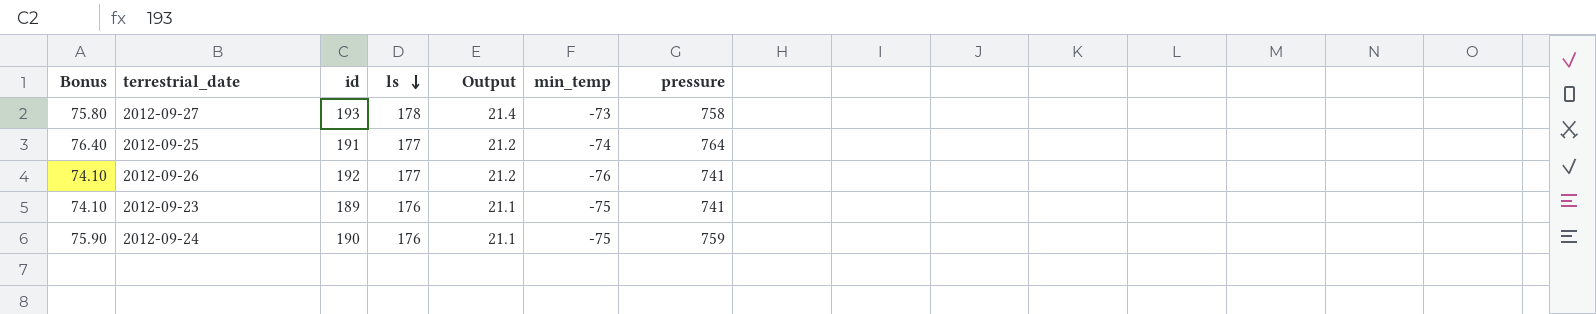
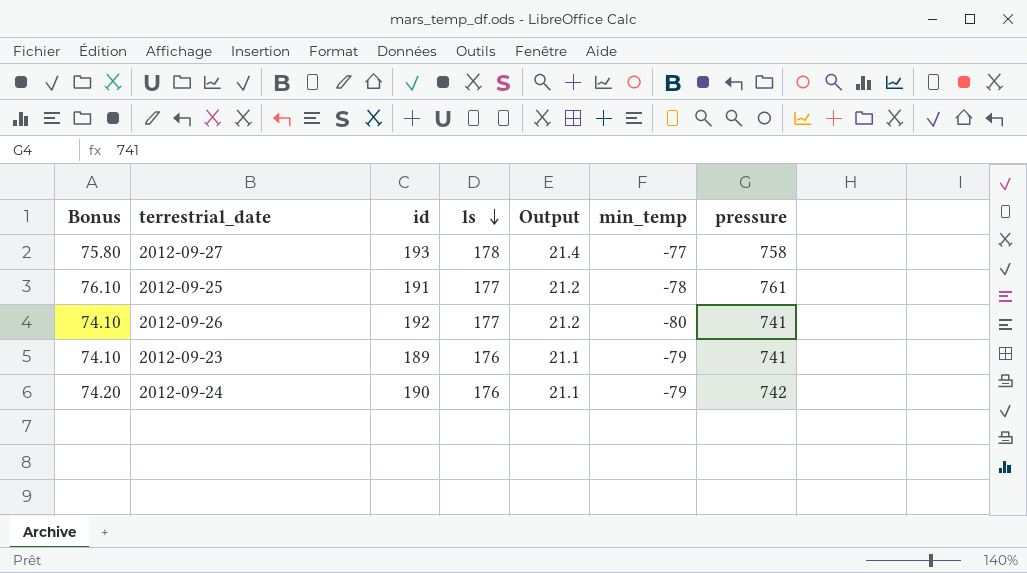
2012-09-27 | min_temp: -73 -> -77
2012-09-25 | Bonus: 76.40 -> 76.10
2012-09-25 | min_temp: -74 -> -78
2012-09-25 | pressure: 764 -> 761
2012-09-26 | min_temp: -76 -> -80
2012-09-23 | min_temp: -75 -> -79
2012-09-24 | Bonus: 75.90 -> 74.20
2012-09-24 | min_temp: -75 -> -79
2012-09-24 | pressure: 759 -> 742

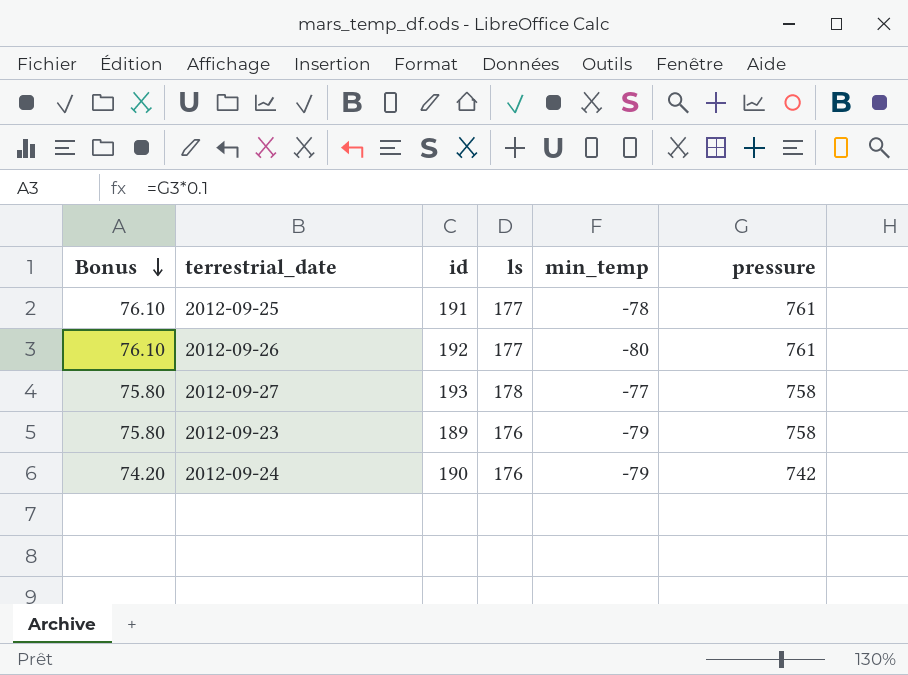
row order: ls descending -> Bonus descending
column Output | formula: [ls] * 0.12 -> none
2012-09-26 | Bonus: 74.10 -> 76.10
2012-09-26 | pressure: 741 -> 761
2012-09-23 | Bonus: 74.10 -> 75.80
2012-09-23 | pressure: 741 -> 758

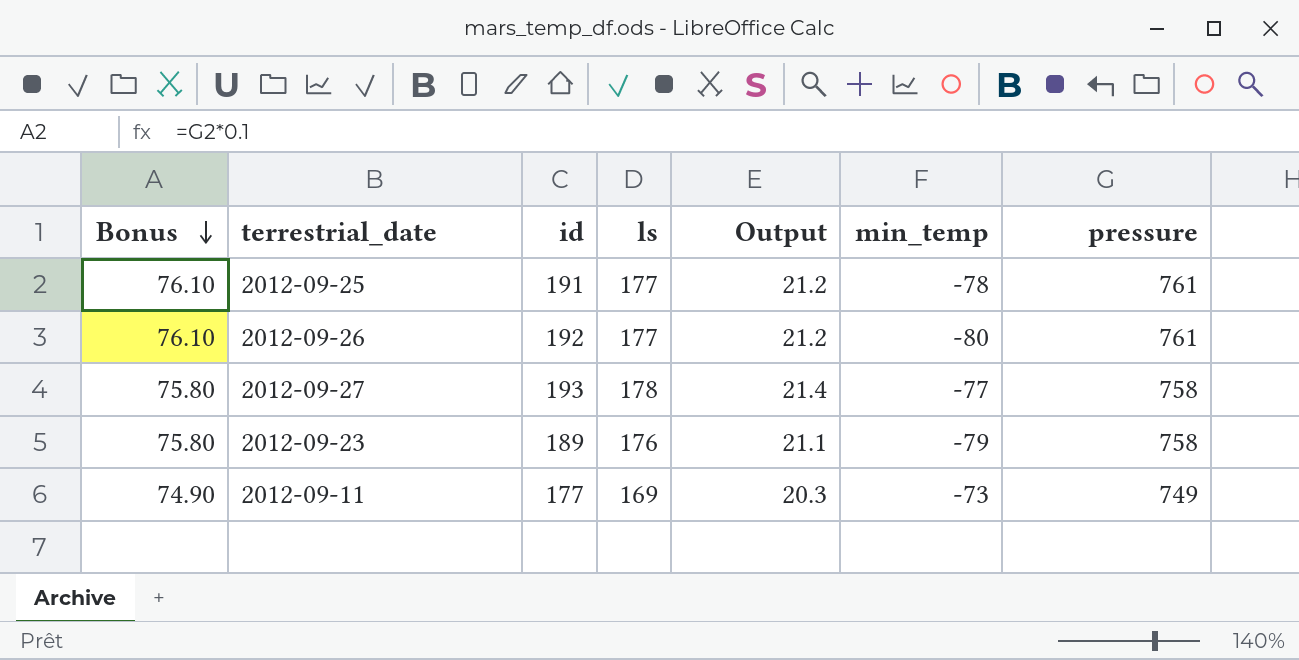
column Output | formula: none -> [ls] * 0.12
row 2012-09-24: 74.20 | 190 | 176 | -79 | 742 -> none
row 2012-09-11: none -> 74.90 | 177 | 169 | 20.3 | -73 | 749

